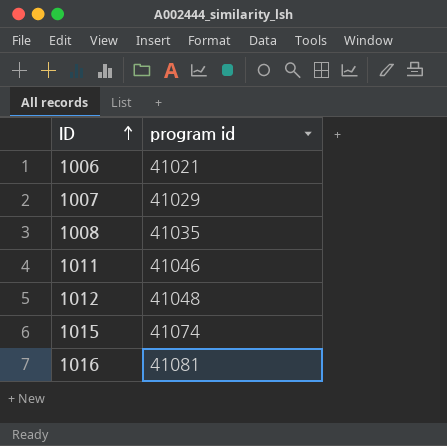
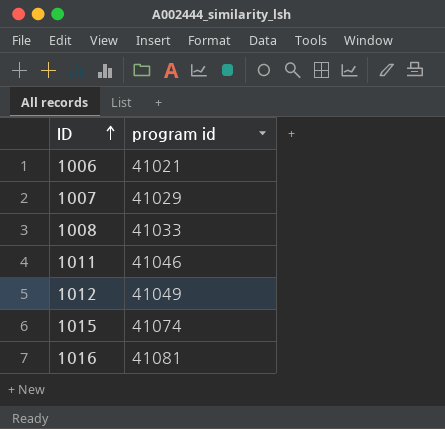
1008 | program id: 41035 -> 41033
1012 | program id: 41048 -> 41049

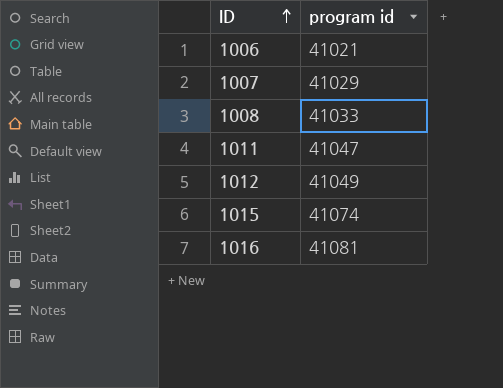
1011 | program id: 41046 -> 41047

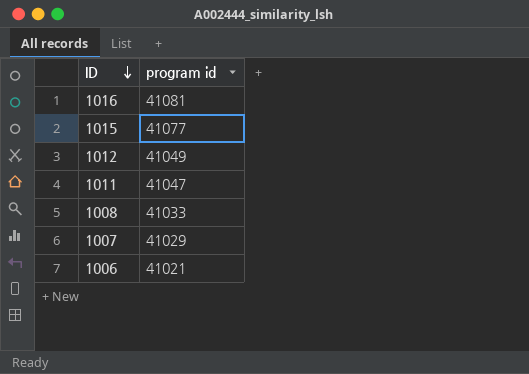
row order: ID ascending -> ID descending
1015 | program id: 41074 -> 41077

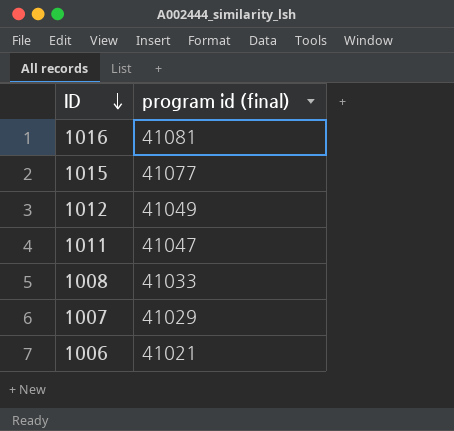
column name: program id -> program id (final)

